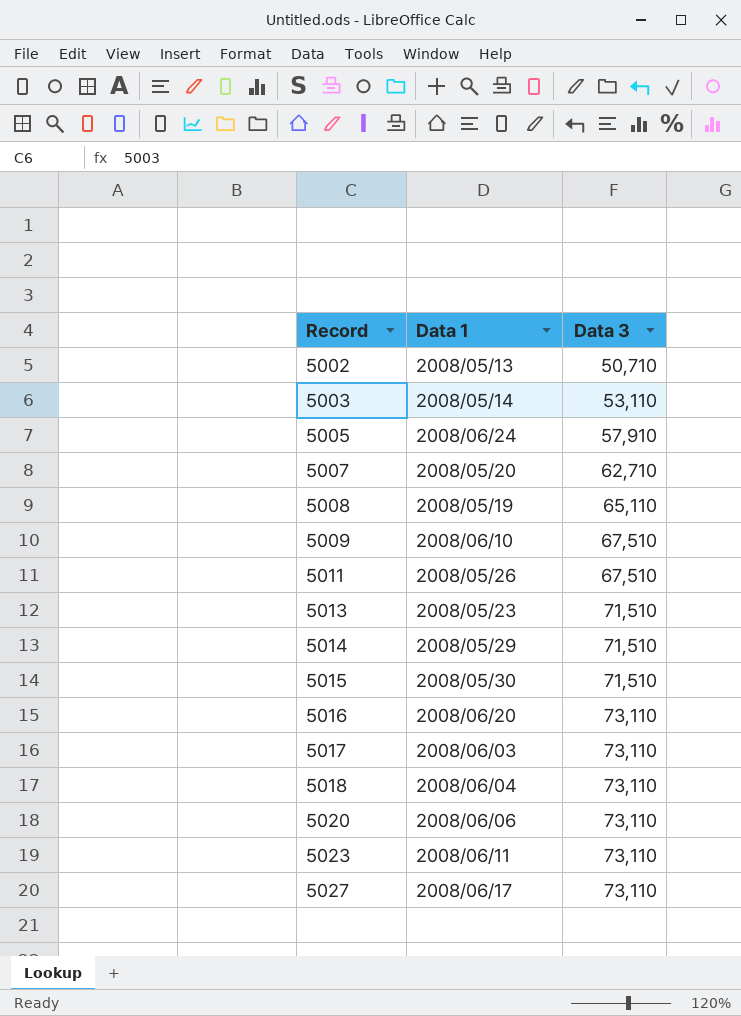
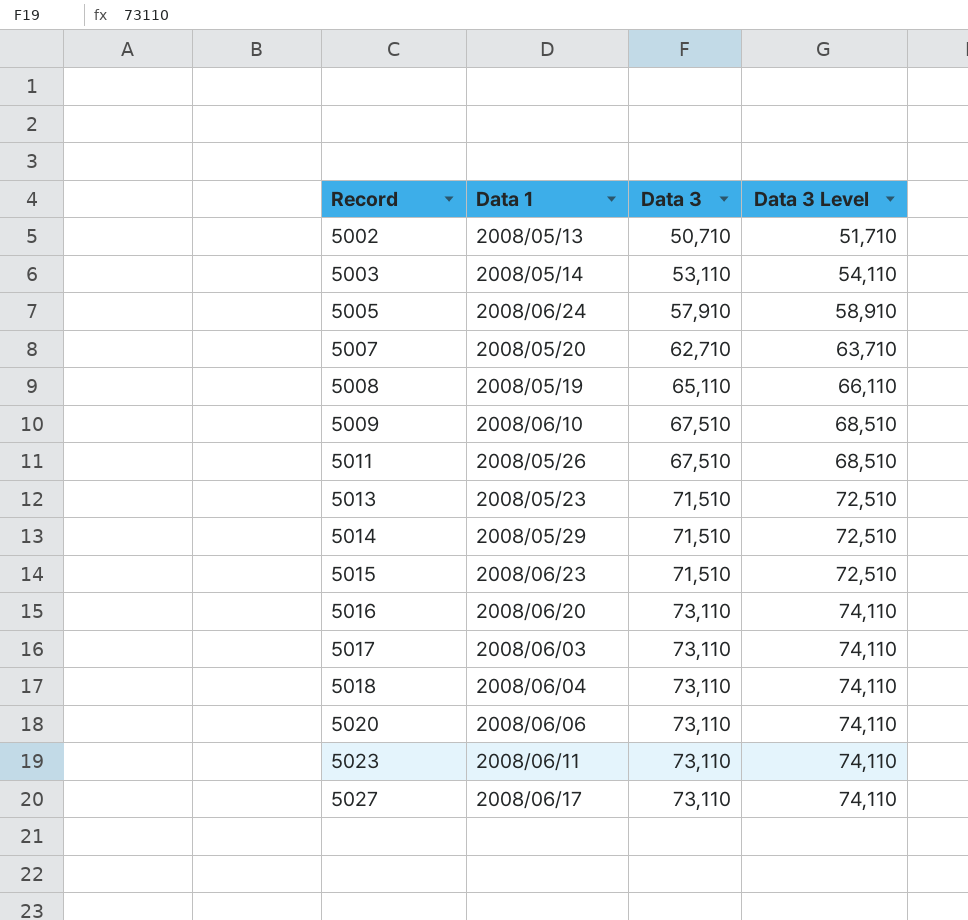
column Data 3 Level | formula: none -> [Data 3] + 1000
5015 | Data 1: 2008/05/30 -> 2008/06/23

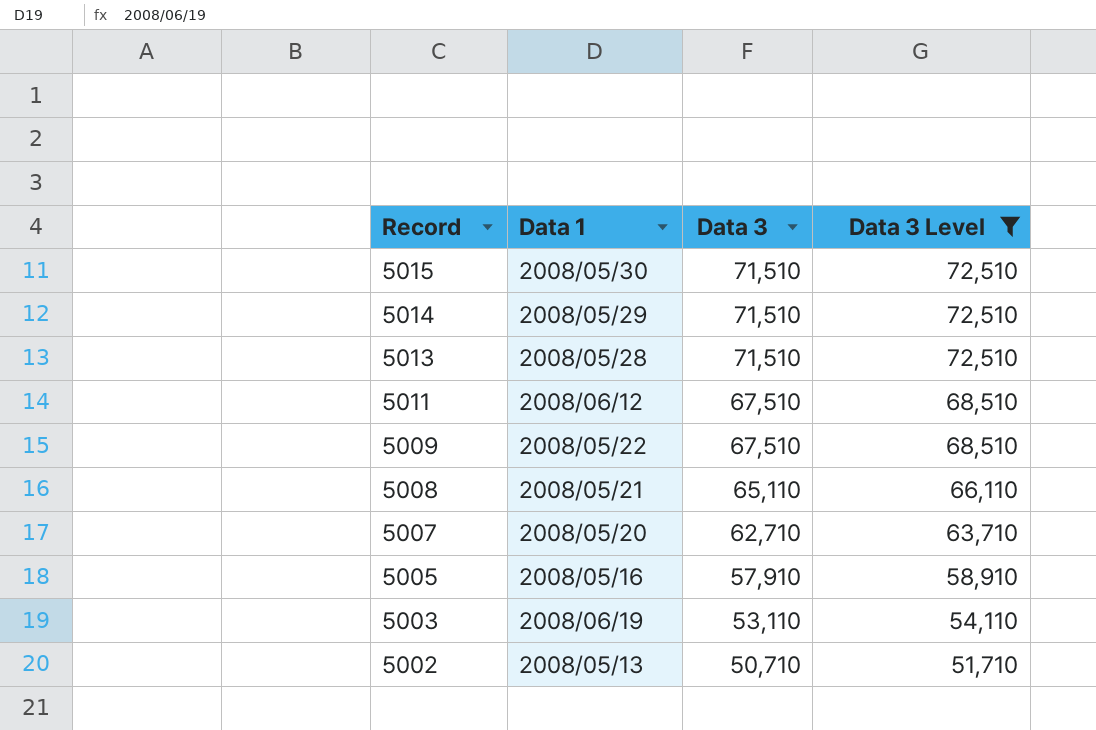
filter: none -> Data 3 Level != 74,110
row order: Record ascending -> Record descending
5015 | Data 1: 2008/06/23 -> 2008/05/30
5013 | Data 1: 2008/05/23 -> 2008/05/28
5011 | Data 1: 2008/05/26 -> 2008/06/12
5009 | Data 1: 2008/06/10 -> 2008/05/22
5008 | Data 1: 2008/05/19 -> 2008/05/21
5005 | Data 1: 2008/06/24 -> 2008/05/16
5003 | Data 1: 2008/05/14 -> 2008/06/19

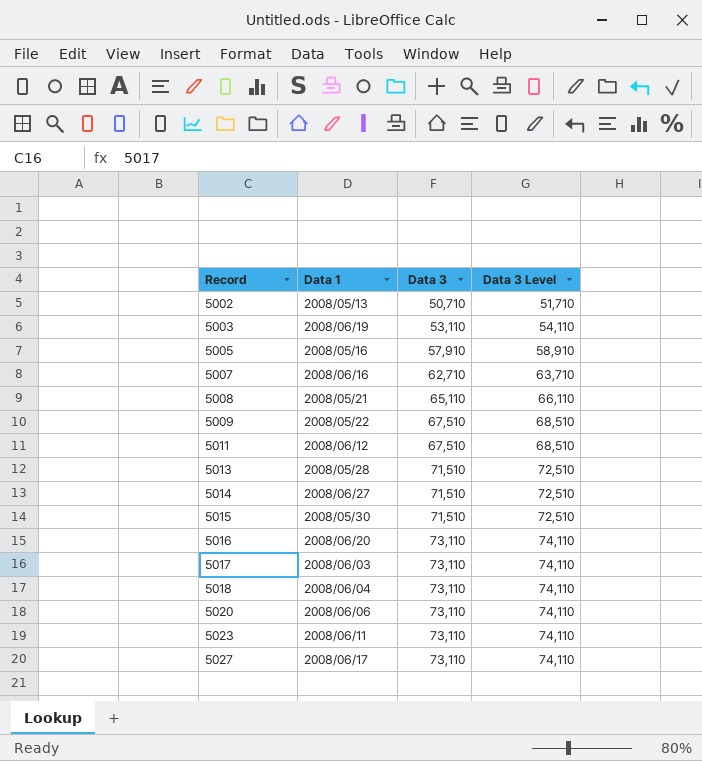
filter: Data 3 Level != 74,110 -> none
row order: Record descending -> Record ascending
5007 | Data 1: 2008/05/20 -> 2008/06/16
5014 | Data 1: 2008/05/29 -> 2008/06/27

